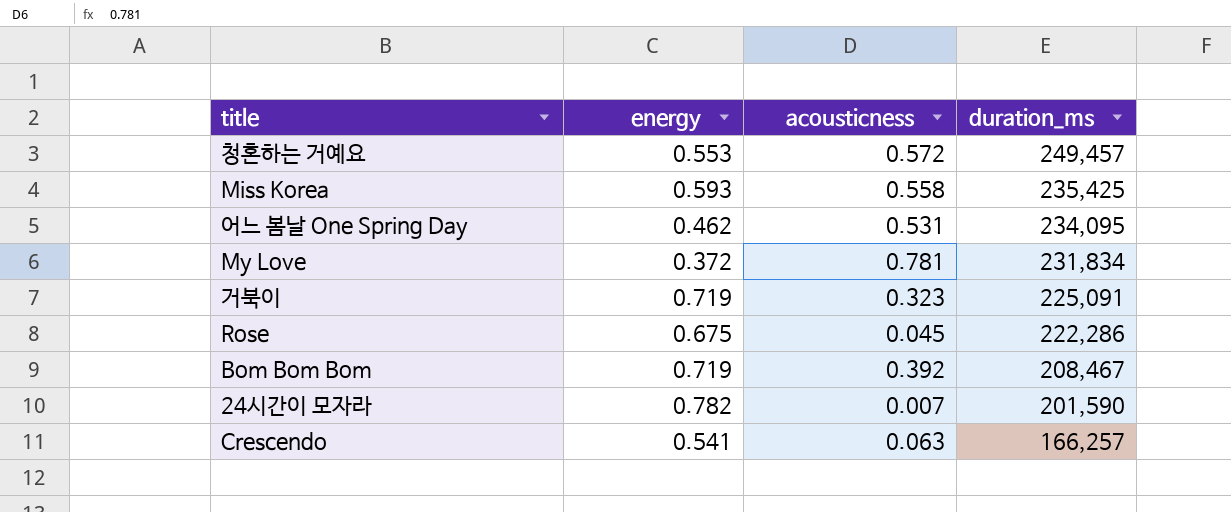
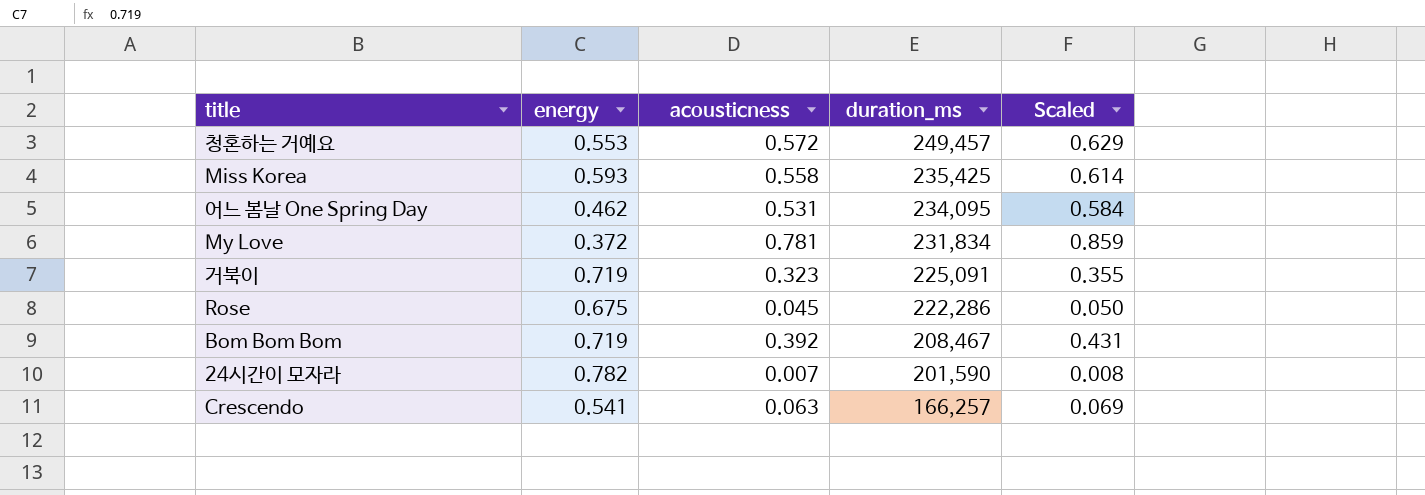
column Scaled | formula: none -> [acousticness] * 1.1

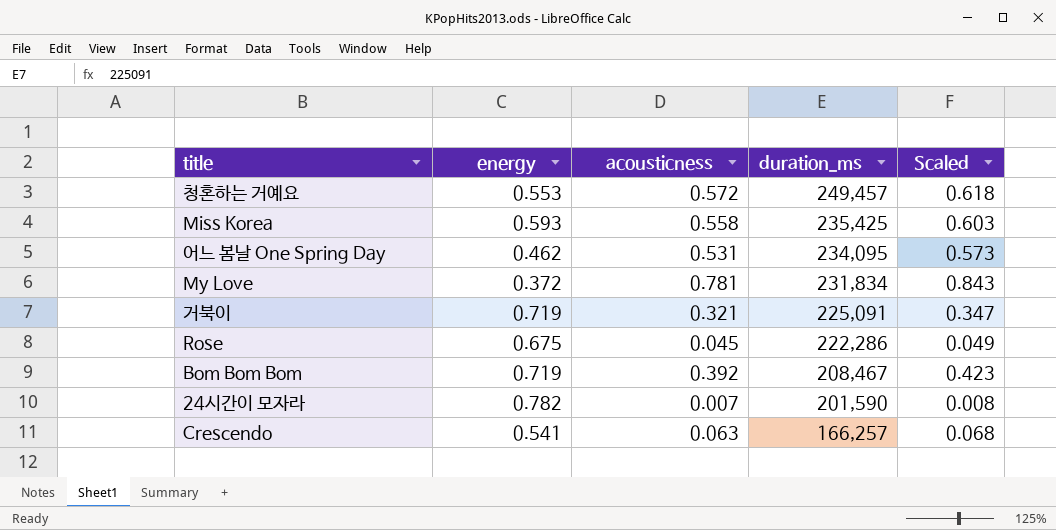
column Scaled | formula: [acousticness] * 1.1 -> [acousticness] * 1.08
거북이 | acousticness: 0.323 -> 0.321

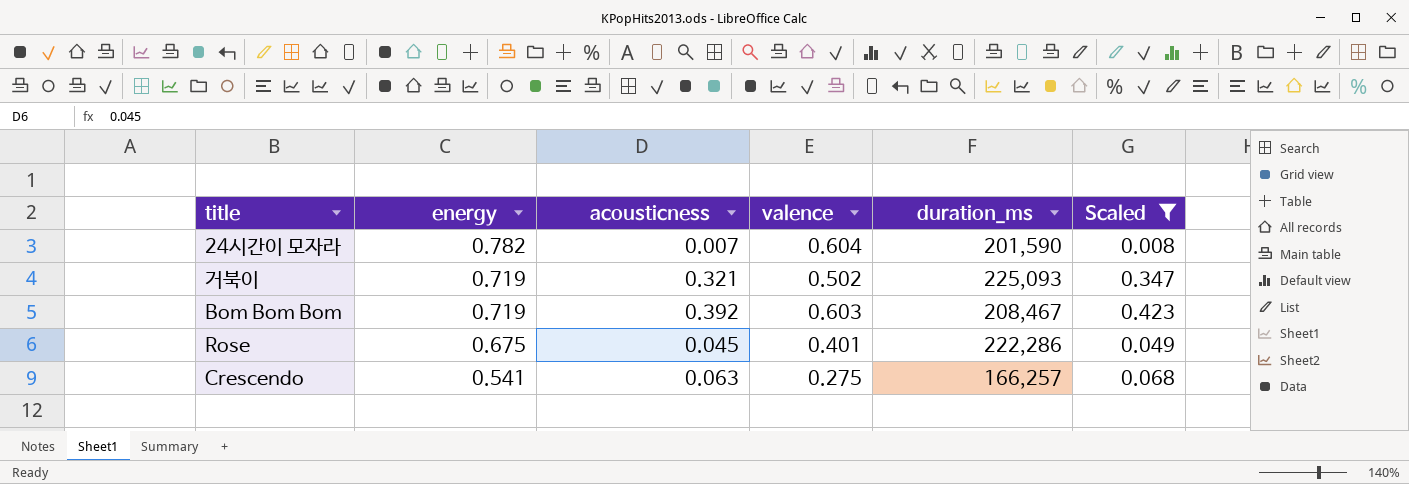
filter: none -> Scaled <= 0.423
row order: duration_ms descending -> energy descending
column valence | position: none -> 4
거북이 | duration_ms: 225,091 -> 225,093

